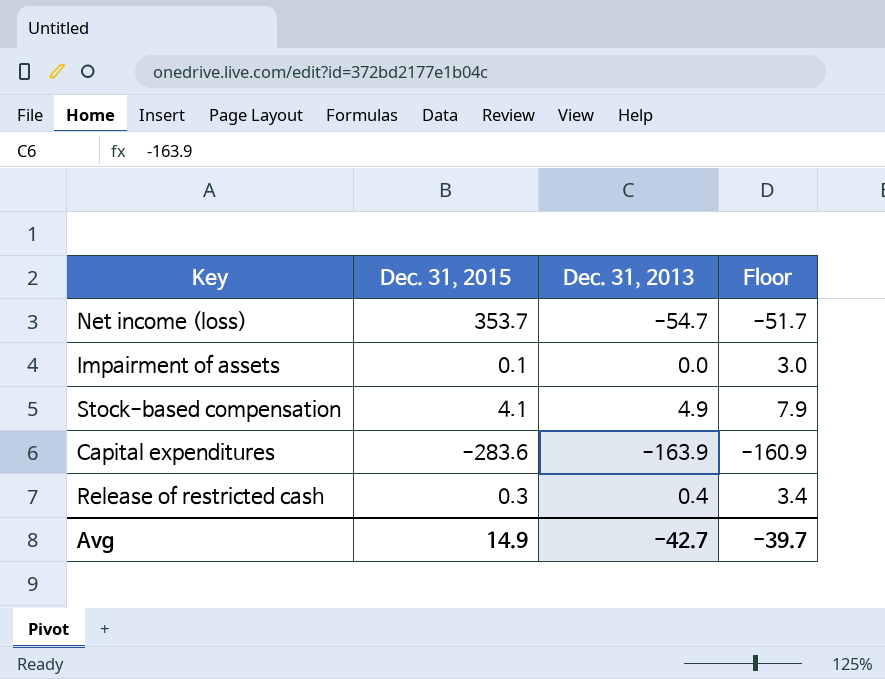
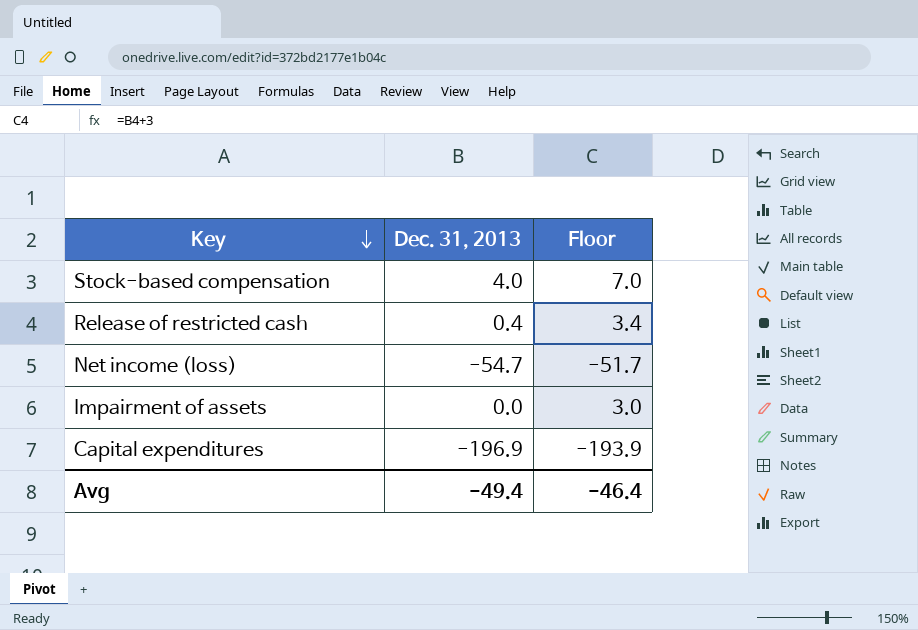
row order: none -> Key descending
column Dec. 31, 2015 | position: 2 -> none
Stock-based compensation | Dec. 31, 2013: 4.9 -> 4.0
Stock-based compensation | Floor: 7.9 -> 7.0
Capital expenditures | Dec. 31, 2013: -163.9 -> -196.9
Capital expenditures | Floor: -160.9 -> -193.9
Avg | Dec. 31, 2013: -42.7 -> -49.4
Avg | Floor: -39.7 -> -46.4

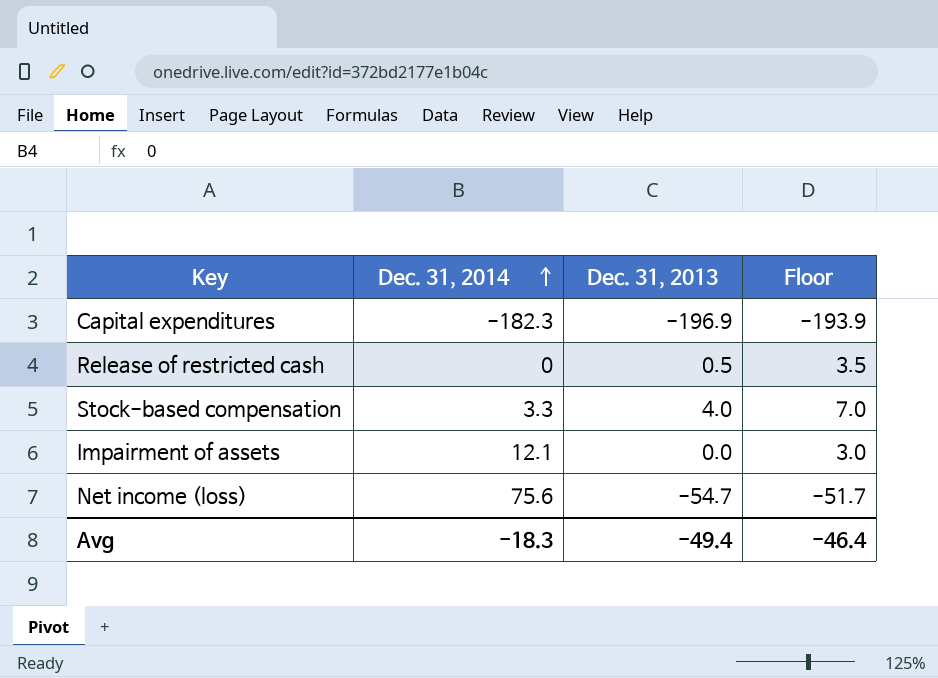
row order: Key descending -> Dec. 31, 2014 ascending
column Dec. 31, 2014 | position: none -> 2
Release of restricted cash | Dec. 31, 2013: 0.4 -> 0.5
Release of restricted cash | Floor: 3.4 -> 3.5

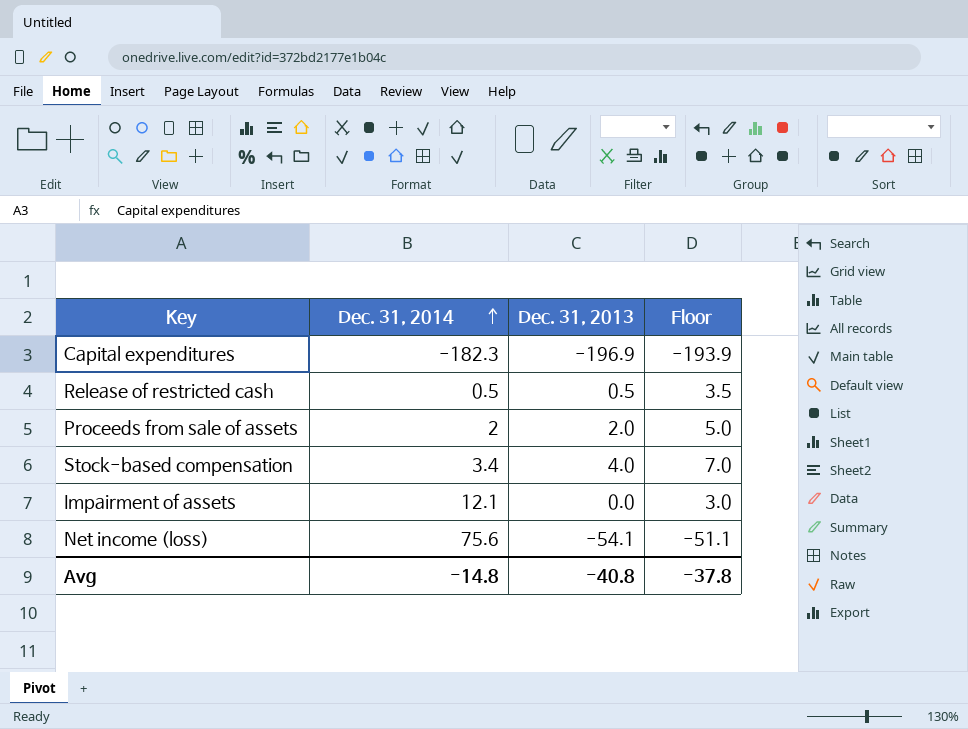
Release of restricted cash | Dec. 31, 2014: 0 -> 0.5
row Proceeds from sale of assets: none -> 2 | 2.0 | 5.0
Stock-based compensation | Dec. 31, 2014: 3.3 -> 3.4
Net income (loss) | Dec. 31, 2013: -54.7 -> -54.1
Net income (loss) | Floor: -51.7 -> -51.1
Avg | Dec. 31, 2014: -18.3 -> -14.8
Avg | Dec. 31, 2013: -49.4 -> -40.8
Avg | Floor: -46.4 -> -37.8

